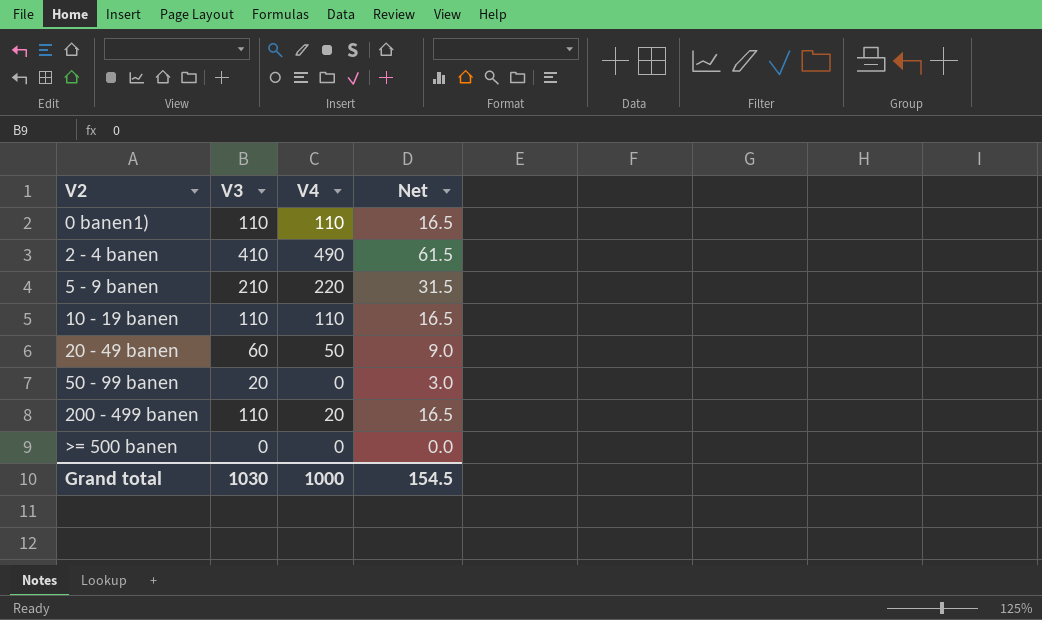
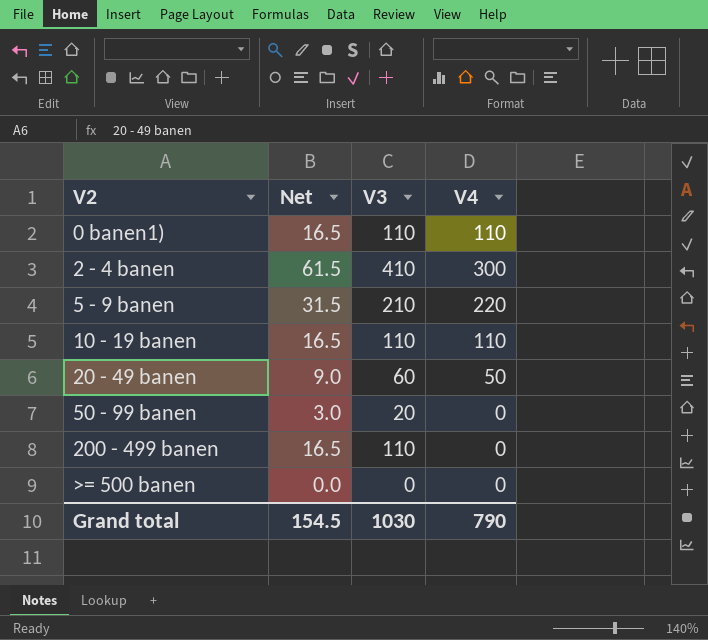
column Net | position: 4 -> 2
2 - 4 banen | V4: 490 -> 300
200 - 499 banen | V4: 20 -> 0
Grand total | V4: 1000 -> 790

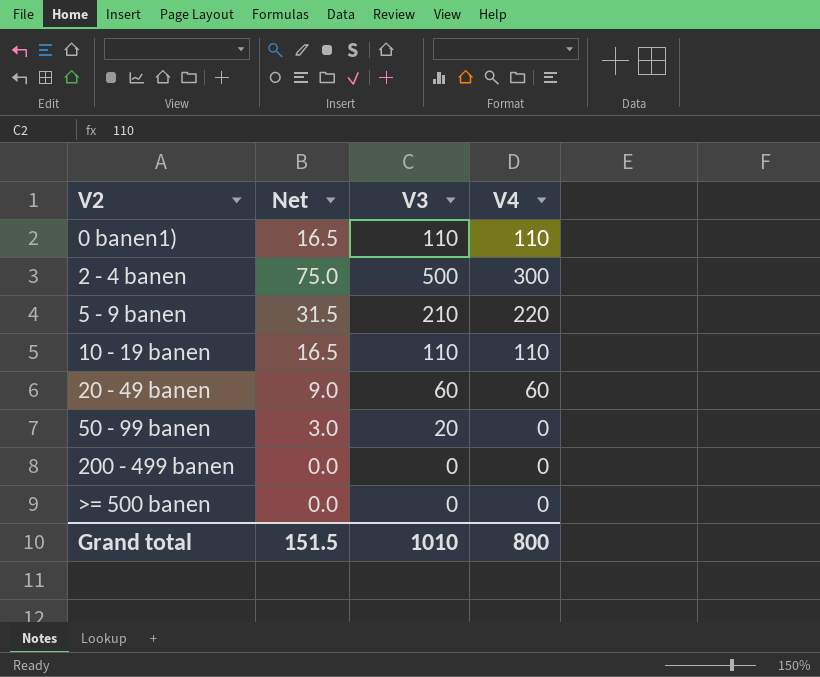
2 - 4 banen | Net: 61.5 -> 75.0
2 - 4 banen | V3: 410 -> 500
20 - 49 banen | V4: 50 -> 60
200 - 499 banen | Net: 16.5 -> 0.0
200 - 499 banen | V3: 110 -> 0
Grand total | Net: 154.5 -> 151.5
Grand total | V3: 1030 -> 1010
Grand total | V4: 790 -> 800

